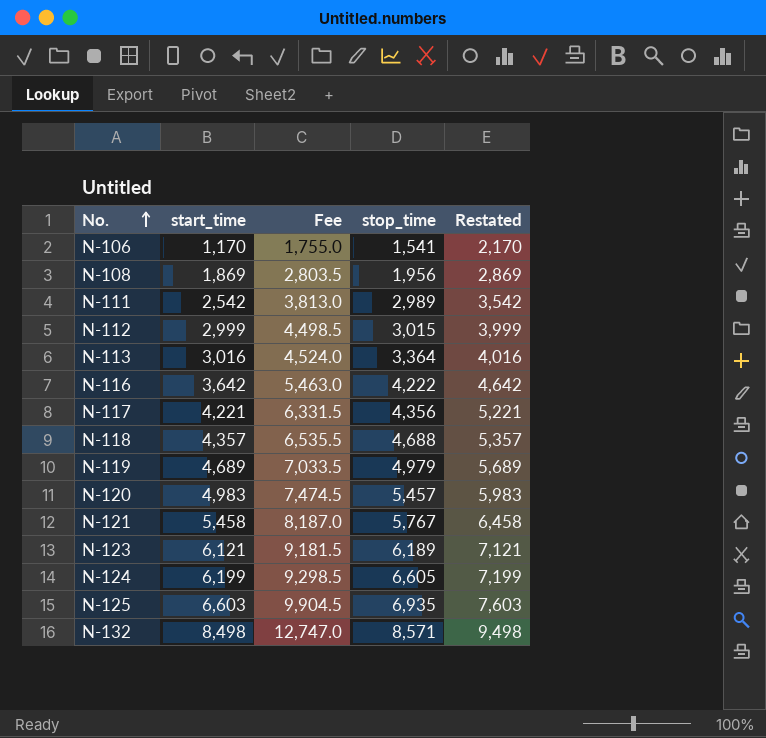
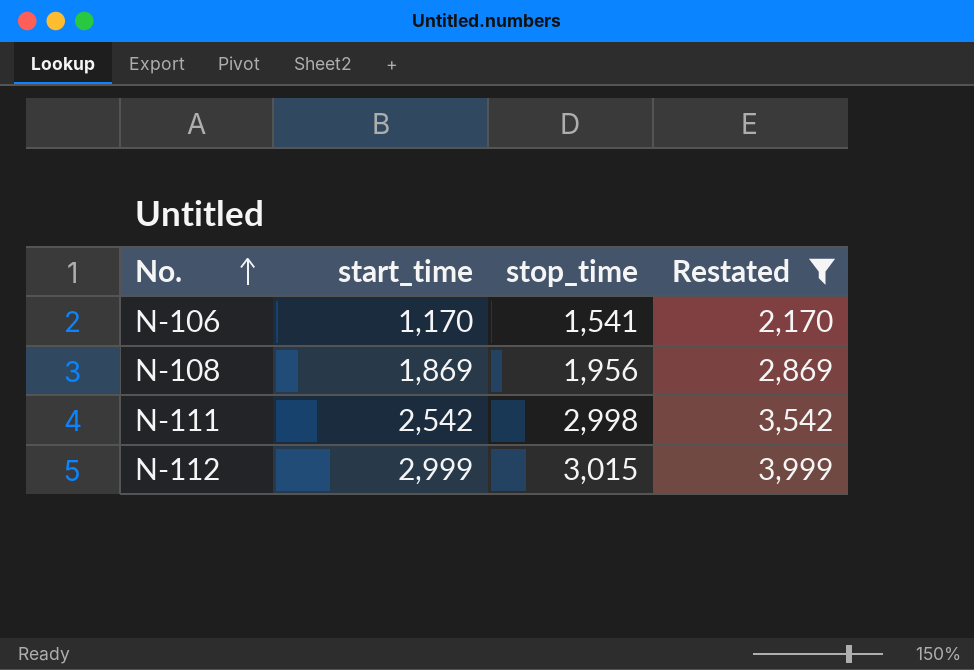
filter: none -> Restated <= 3,999
column Fee | formula: [start_time] * 1.5 -> none
N-111 | stop_time: 2,989 -> 2,998

